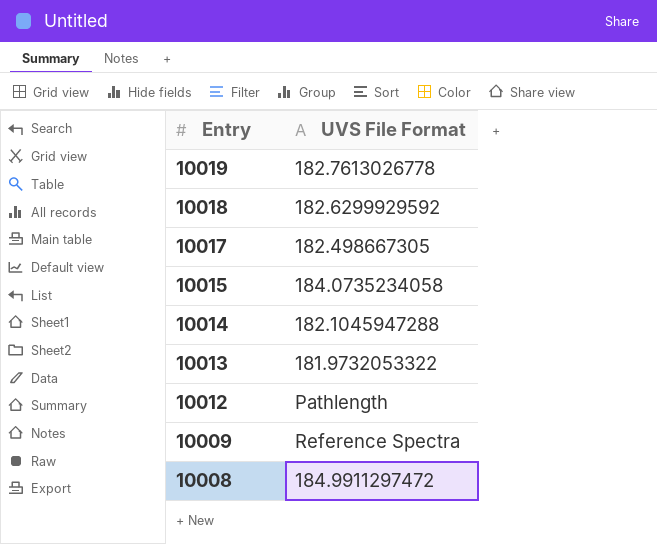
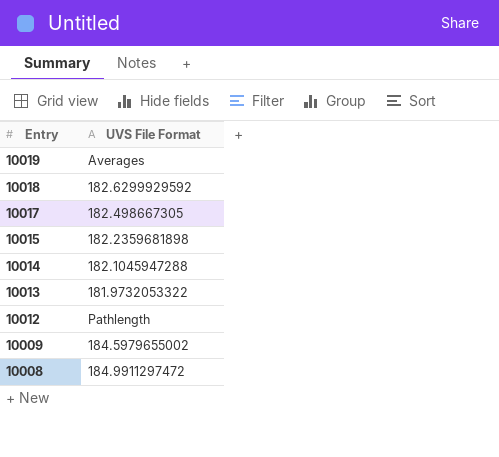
10019 | UVS File Format: 182.7613026778 -> Averages
10015 | UVS File Format: 184.0735234058 -> 182.2359681898
10009 | UVS File Format: Reference Spectra -> 184.5979655002

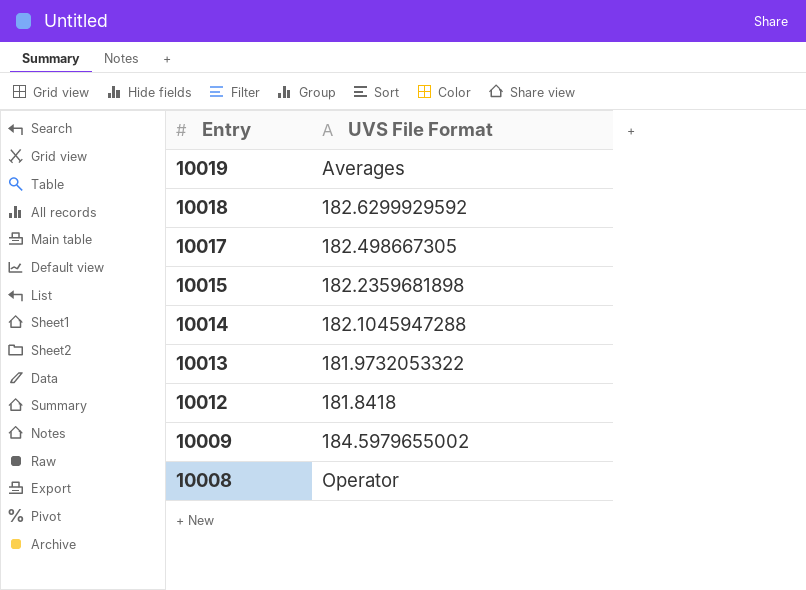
10012 | UVS File Format: Pathlength -> 181.8418
10008 | UVS File Format: 184.9911297472 -> Operator

